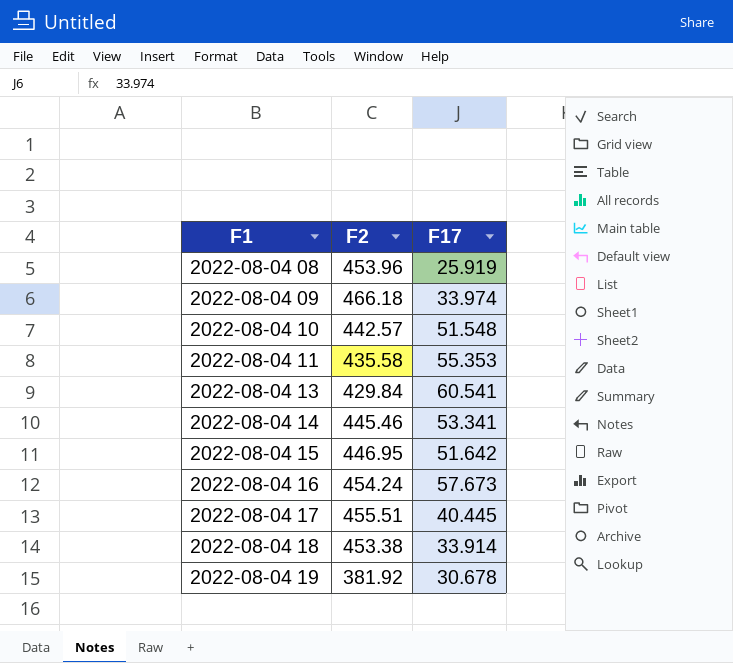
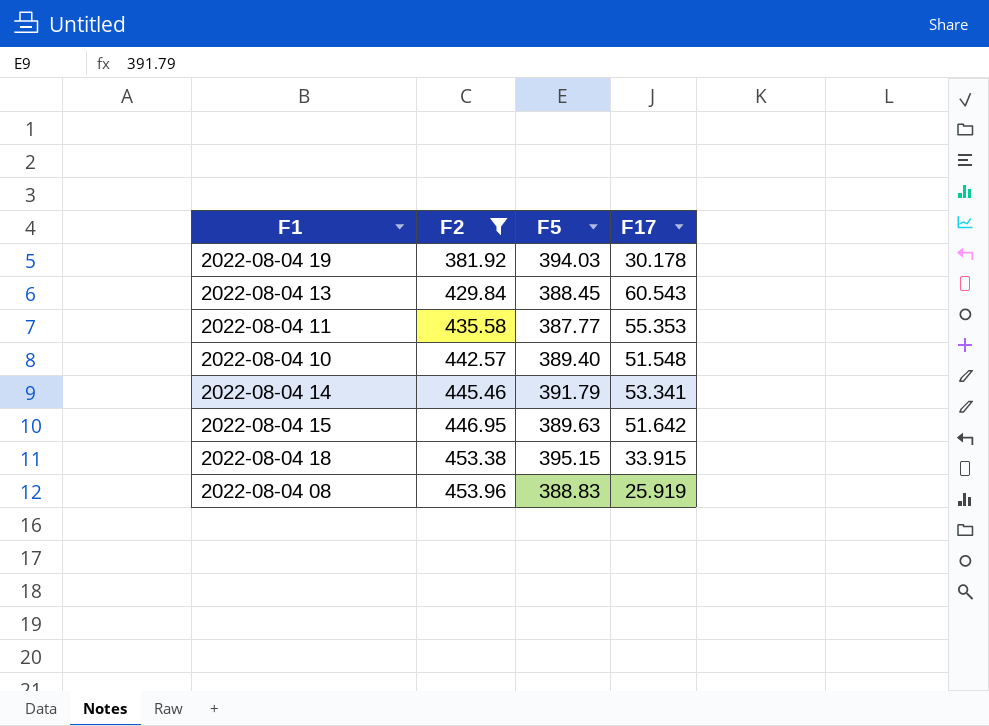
filter: none -> F2 <= 453.96
row order: F1 ascending -> F2 ascending
column F5 | position: none -> 3
2022-08-04 19 | F17: 30.678 -> 30.178
2022-08-04 13 | F17: 60.541 -> 60.543
2022-08-04 18 | F17: 33.914 -> 33.915

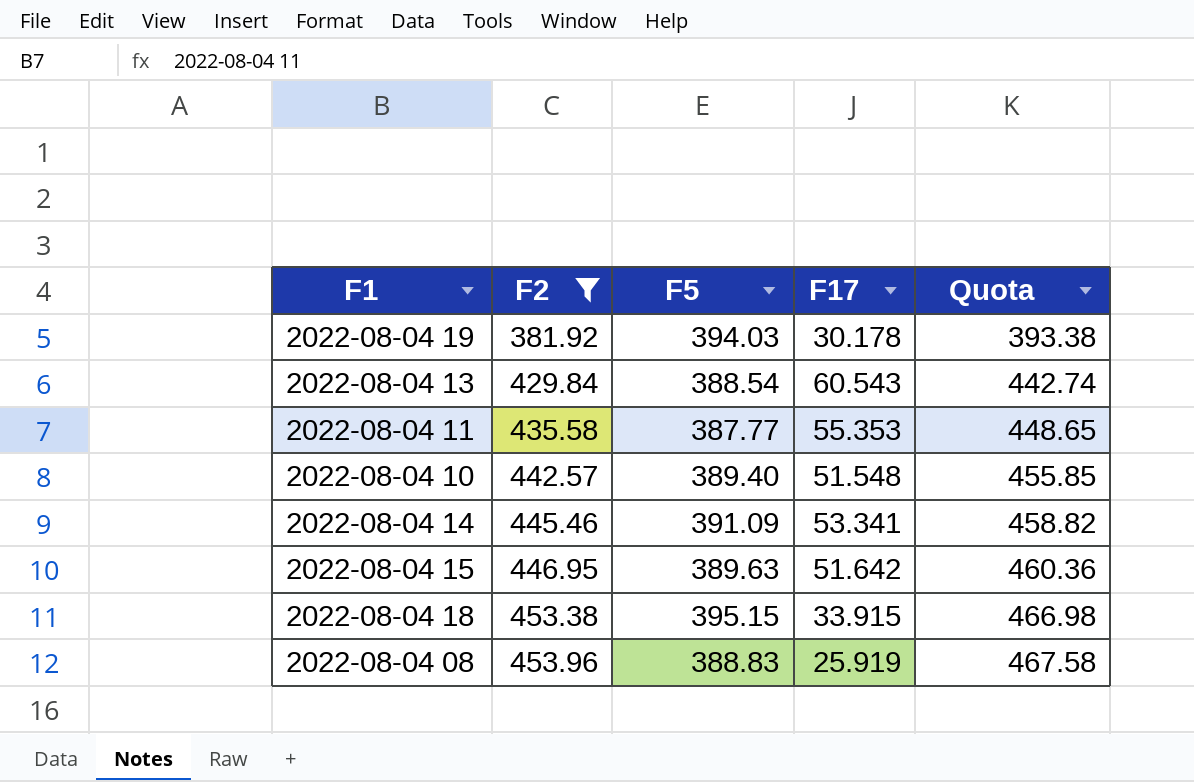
column Quota | formula: none -> [F2] * 1.03
2022-08-04 13 | F5: 388.45 -> 388.54
2022-08-04 14 | F5: 391.79 -> 391.09

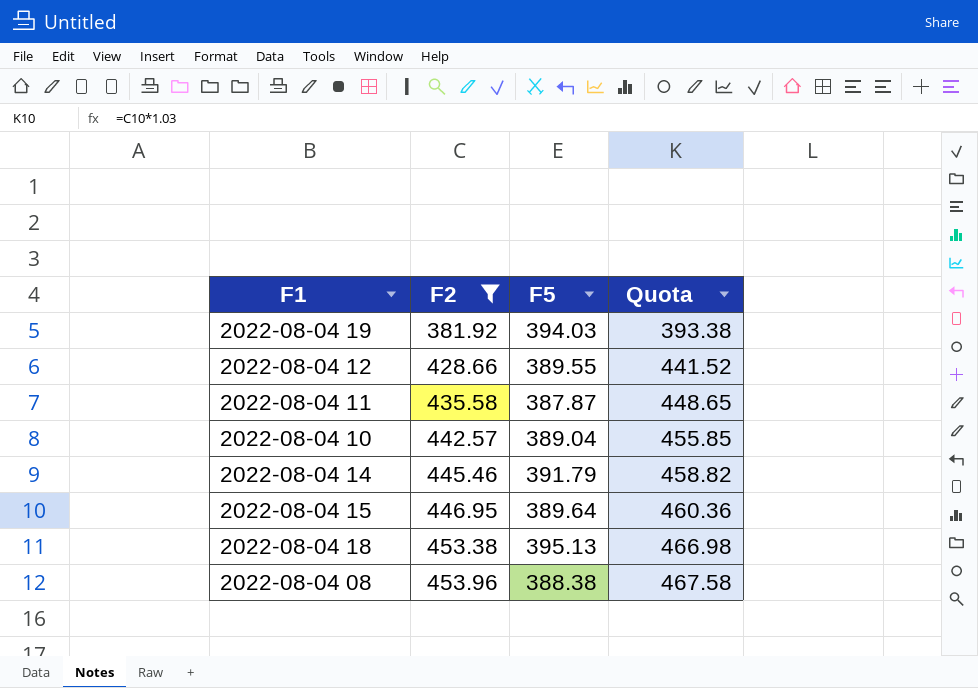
column F17 | position: 4 -> none
row 2022-08-04 13: 429.84 | 388.54 | 60.543 | 442.74 -> none
row 2022-08-04 12: none -> 428.66 | 389.55 | 441.52
2022-08-04 11 | F5: 387.77 -> 387.87
2022-08-04 10 | F5: 389.40 -> 389.04
2022-08-04 14 | F5: 391.09 -> 391.79
2022-08-04 15 | F5: 389.63 -> 389.64
2022-08-04 18 | F5: 395.15 -> 395.13
2022-08-04 08 | F5: 388.83 -> 388.38

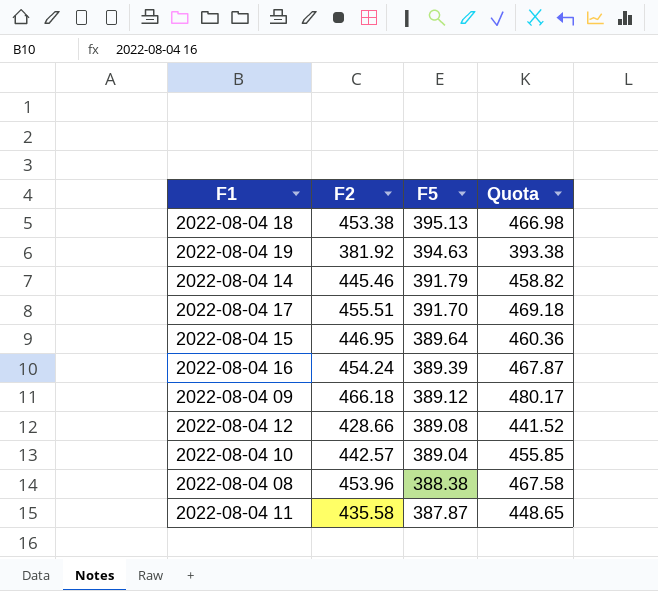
filter: F2 <= 453.96 -> none
row order: F2 ascending -> F5 descending
2022-08-04 19 | F5: 394.03 -> 394.63
2022-08-04 12 | F5: 389.55 -> 389.08

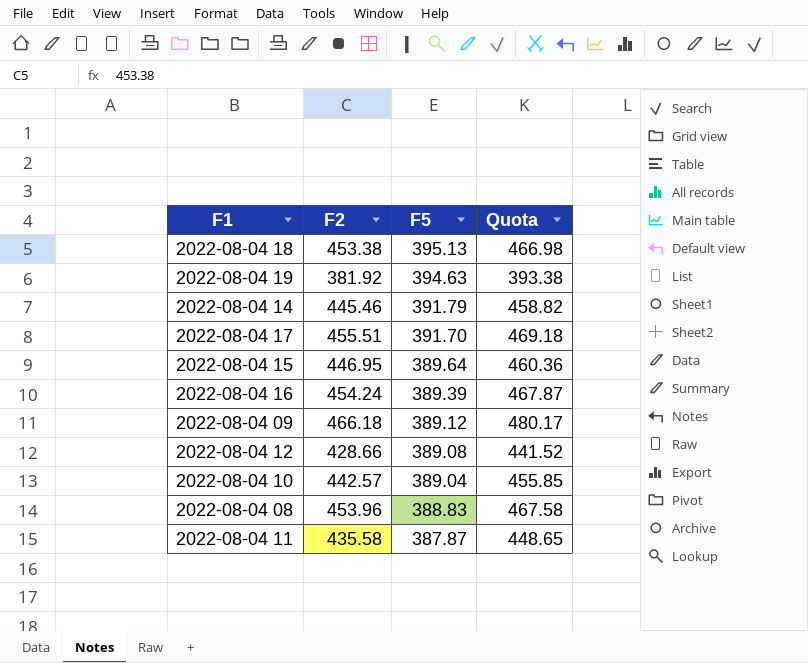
2022-08-04 08 | F5: 388.38 -> 388.83

